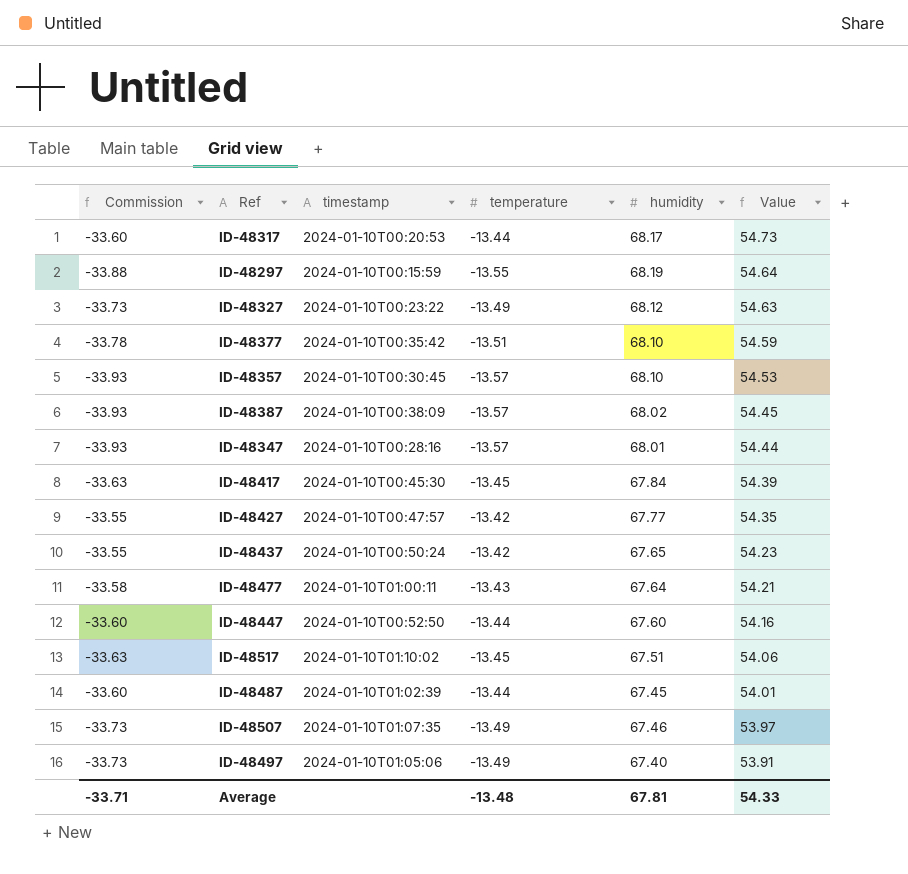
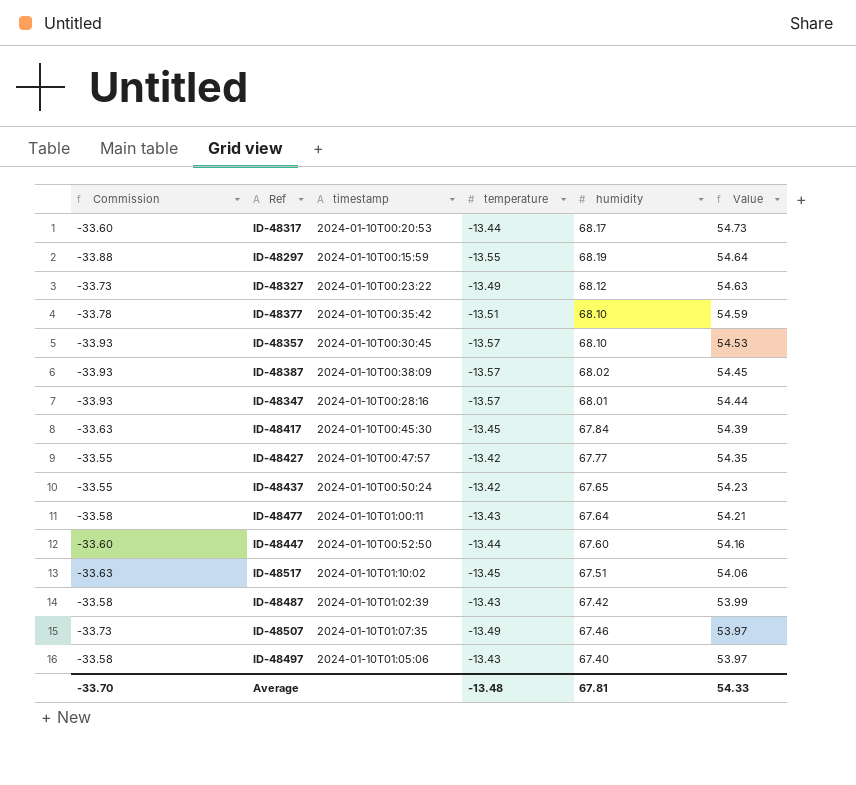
ID-48487 | Commission: -33.60 -> -33.58
ID-48487 | temperature: -13.44 -> -13.43
ID-48487 | humidity: 67.45 -> 67.42
ID-48487 | Value: 54.01 -> 53.99
ID-48497 | Commission: -33.73 -> -33.58
ID-48497 | temperature: -13.49 -> -13.43
ID-48497 | Value: 53.91 -> 53.97
Average | Commission: -33.71 -> -33.70

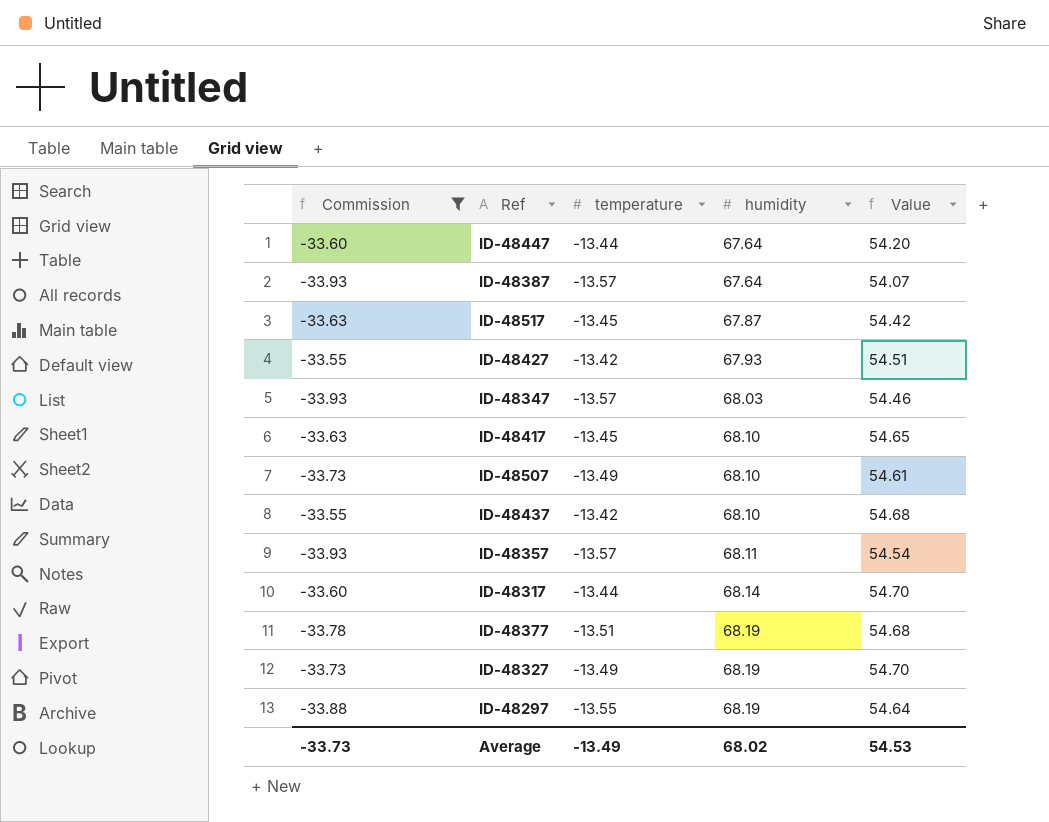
filter: none -> Commission != -33.58
row order: Value descending -> humidity ascending
column timestamp | position: 3 -> none
ID-48447 | humidity: 67.60 -> 67.64
ID-48447 | Value: 54.16 -> 54.20
ID-48387 | humidity: 68.02 -> 67.64
ID-48387 | Value: 54.45 -> 54.07
ID-48517 | humidity: 67.51 -> 67.87
ID-48517 | Value: 54.06 -> 54.42
ID-48427 | humidity: 67.77 -> 67.93
ID-48427 | Value: 54.35 -> 54.51
ID-48347 | humidity: 68.01 -> 68.03
ID-48347 | Value: 54.44 -> 54.46
ID-48417 | humidity: 67.84 -> 68.10
ID-48417 | Value: 54.39 -> 54.65
ID-48507 | humidity: 67.46 -> 68.10
ID-48507 | Value: 53.97 -> 54.61
ID-48437 | humidity: 67.65 -> 68.10
ID-48437 | Value: 54.23 -> 54.68
ID-48357 | humidity: 68.10 -> 68.11
ID-48357 | Value: 54.53 -> 54.54
ID-48317 | humidity: 68.17 -> 68.14
ID-48317 | Value: 54.73 -> 54.70
ID-48377 | humidity: 68.10 -> 68.19
ID-48377 | Value: 54.59 -> 54.68
ID-48327 | humidity: 68.12 -> 68.19
ID-48327 | Value: 54.63 -> 54.70
Average | Commission: -33.70 -> -33.73
Average | temperature: -13.48 -> -13.49
Average | humidity: 67.81 -> 68.02
Average | Value: 54.33 -> 54.53

